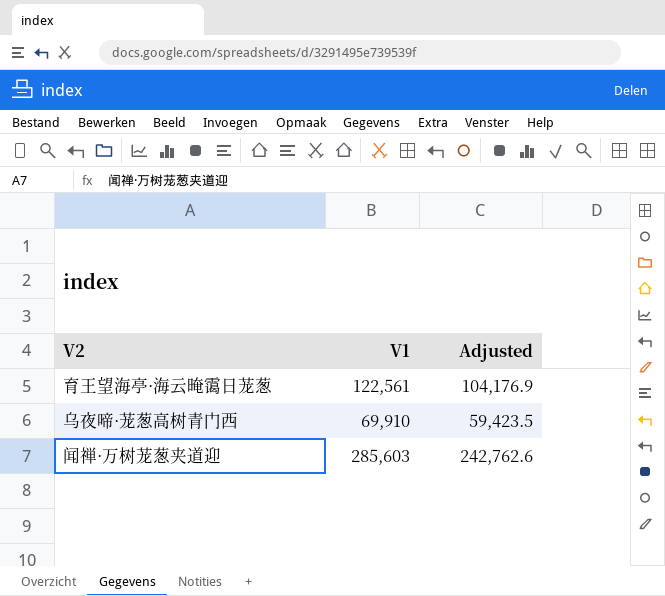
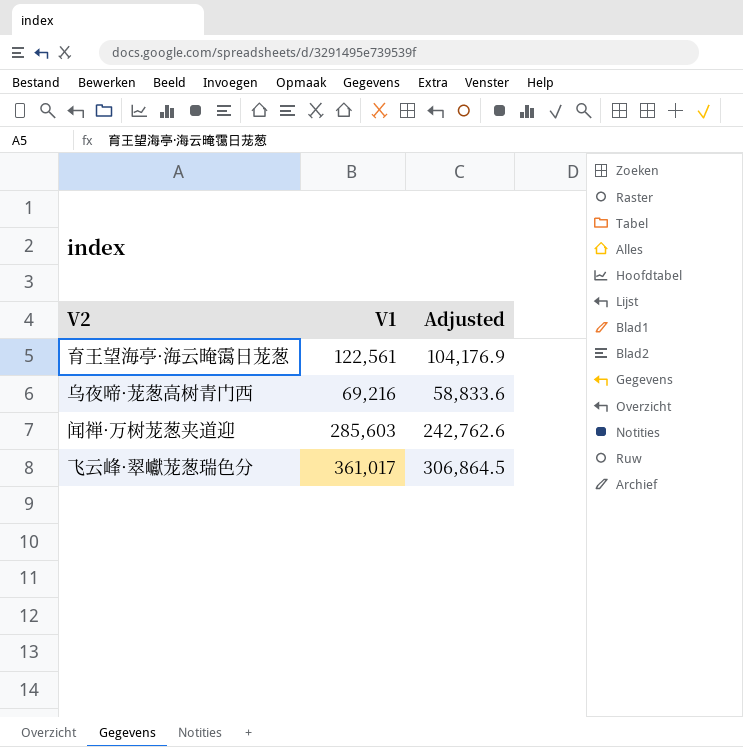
乌夜啼·茏葱高树青门西 | V1: 69,910 -> 69,216
乌夜啼·茏葱高树青门西 | Adjusted: 59,423.5 -> 58,833.6
row 飞云峰·翠巘茏葱瑞色分: none -> 361,017 | 306,864.5

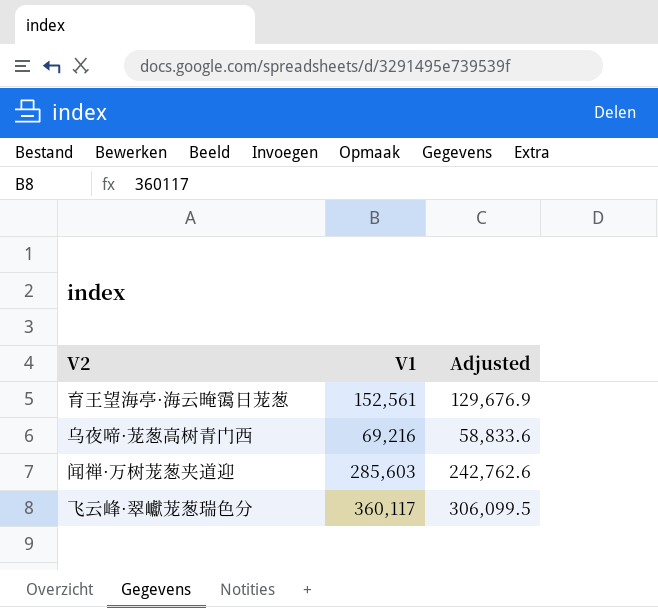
育王望海亭·海云晻霭日茏葱 | V1: 122,561 -> 152,561
育王望海亭·海云晻霭日茏葱 | Adjusted: 104,176.9 -> 129,676.9
飞云峰·翠巘茏葱瑞色分 | V1: 361,017 -> 360,117
飞云峰·翠巘茏葱瑞色分 | Adjusted: 306,864.5 -> 306,099.5

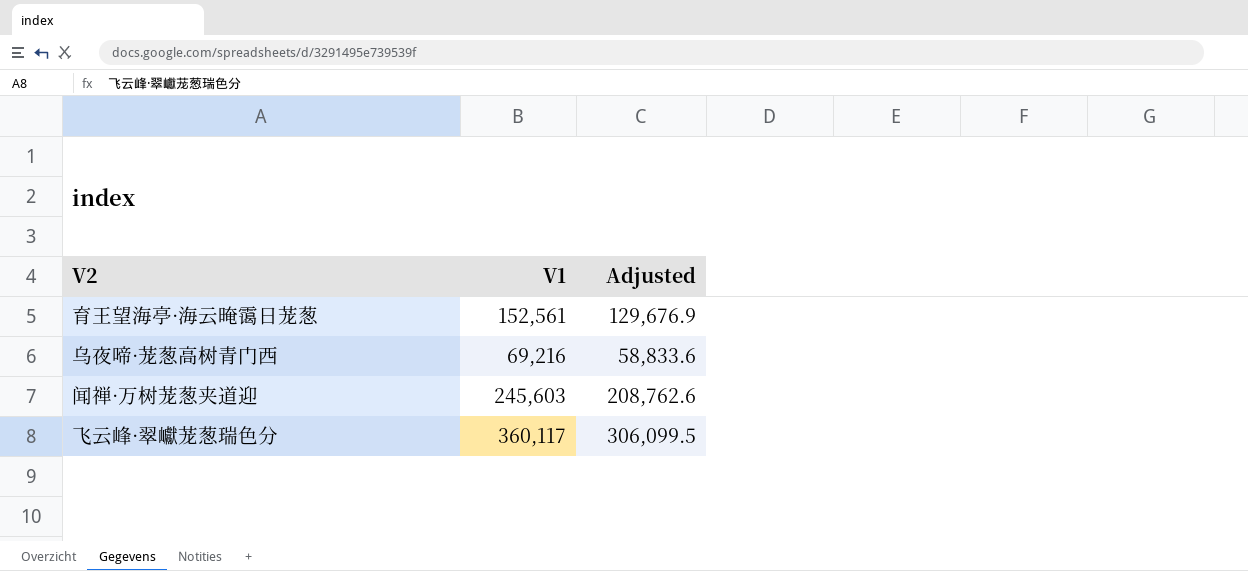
闻禅·万树茏葱夹道迎 | V1: 285,603 -> 245,603
闻禅·万树茏葱夹道迎 | Adjusted: 242,762.6 -> 208,762.6

